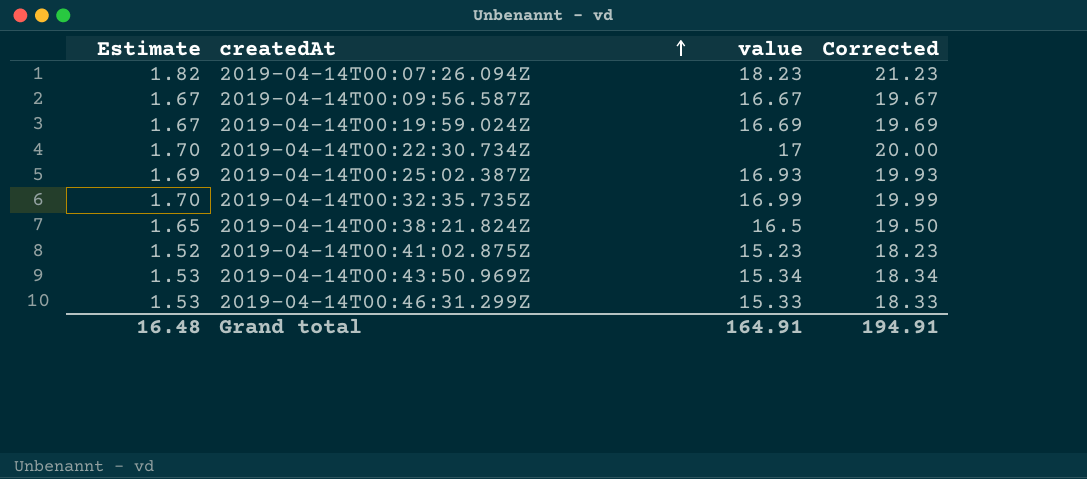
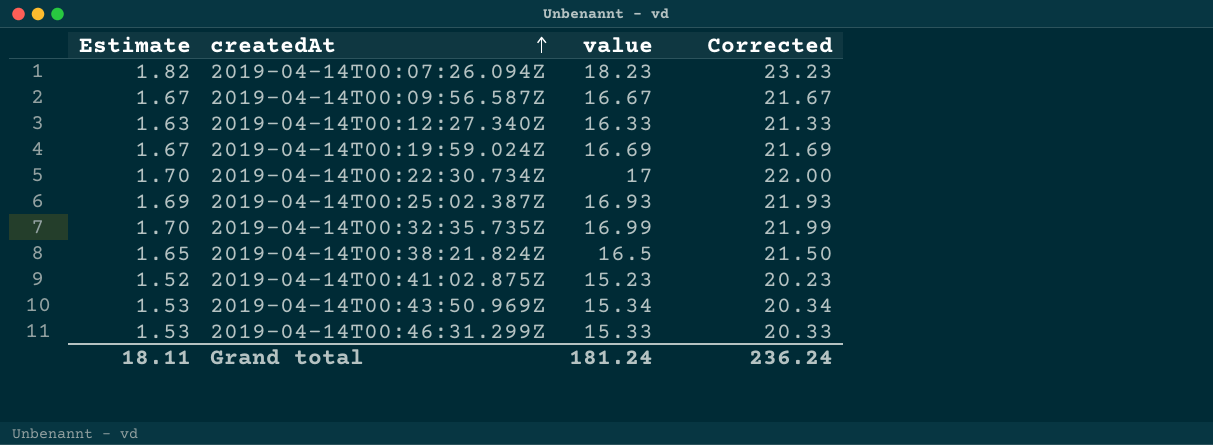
column Corrected | formula: [value] + 3 -> [value] + 5
row 2019-04-14T00:12:27.340Z: none -> 1.63 | 16.33 | 21.33
Grand total | Estimate: 16.48 -> 18.11
Grand total | value: 164.91 -> 181.24
Grand total | Corrected: 194.91 -> 236.24

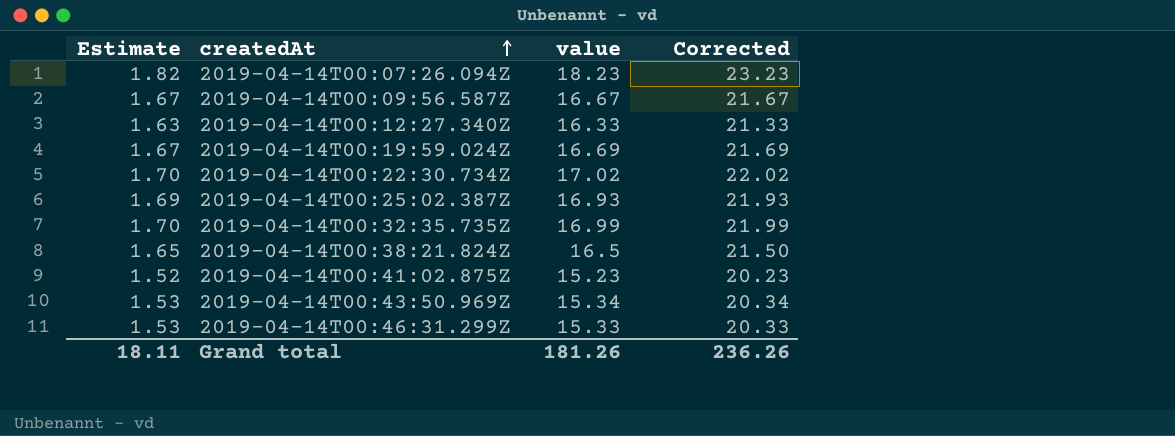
2019-04-14T00:22:30.734Z | value: 17 -> 17.02
2019-04-14T00:22:30.734Z | Corrected: 22.00 -> 22.02
Grand total | value: 181.24 -> 181.26
Grand total | Corrected: 236.24 -> 236.26

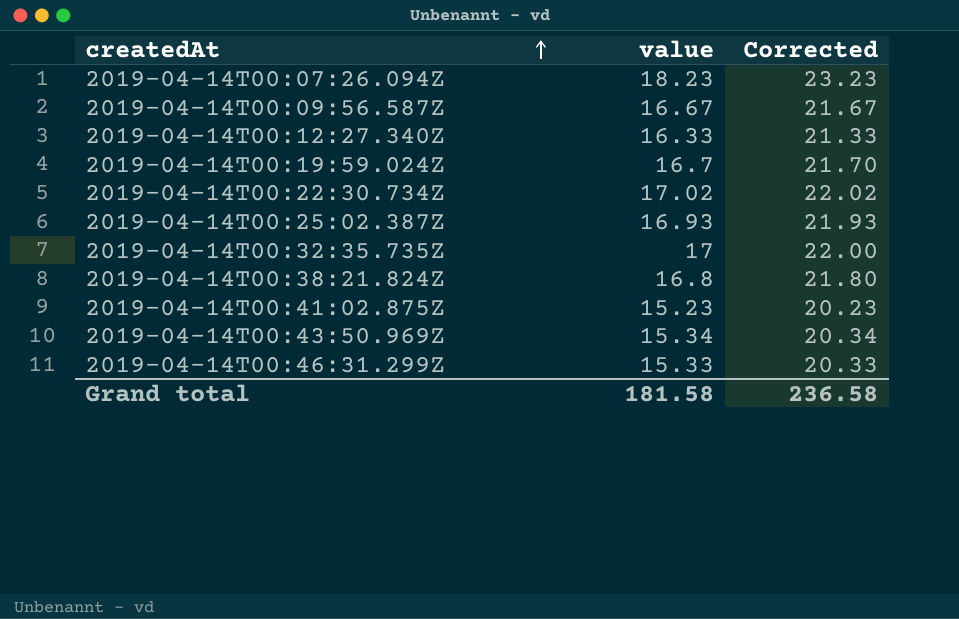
column Estimate | formula: [value] * 0.1 -> none
2019-04-14T00:19:59.024Z | value: 16.69 -> 16.7
2019-04-14T00:19:59.024Z | Corrected: 21.69 -> 21.70
2019-04-14T00:32:35.735Z | value: 16.99 -> 17
2019-04-14T00:32:35.735Z | Corrected: 21.99 -> 22.00
2019-04-14T00:38:21.824Z | value: 16.5 -> 16.8
2019-04-14T00:38:21.824Z | Corrected: 21.50 -> 21.80
Grand total | value: 181.26 -> 181.58
Grand total | Corrected: 236.26 -> 236.58

